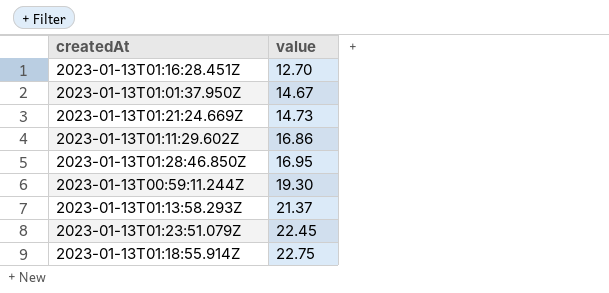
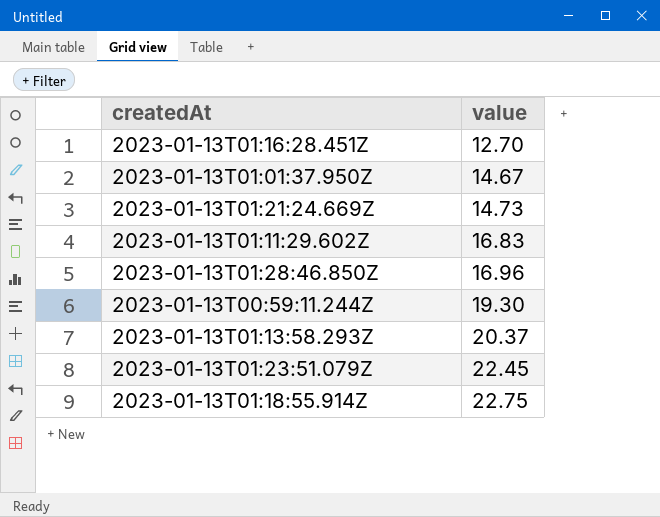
2023-01-13T01:11:29.602Z | value: 16.86 -> 16.83
2023-01-13T01:28:46.850Z | value: 16.95 -> 16.96
2023-01-13T01:13:58.293Z | value: 21.37 -> 20.37

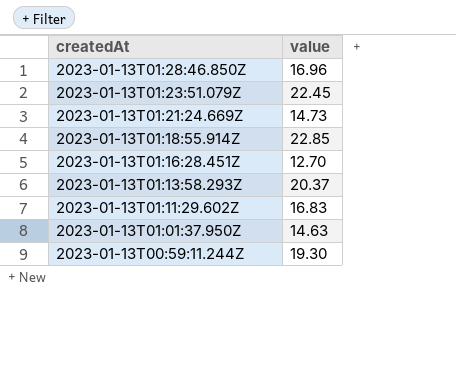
row order: value ascending -> createdAt descending
2023-01-13T01:18:55.914Z | value: 22.75 -> 22.85
2023-01-13T01:01:37.950Z | value: 14.67 -> 14.63

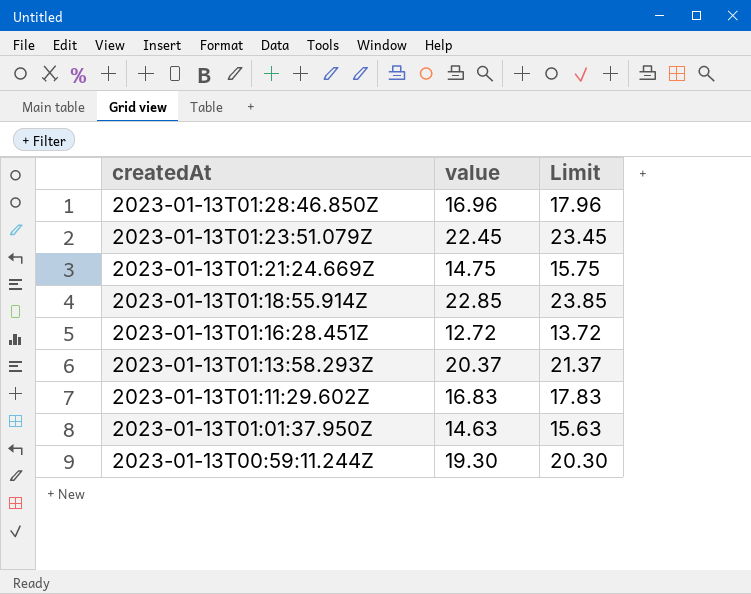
column Limit | formula: none -> [value] + 1
2023-01-13T01:21:24.669Z | value: 14.73 -> 14.75
2023-01-13T01:16:28.451Z | value: 12.70 -> 12.72

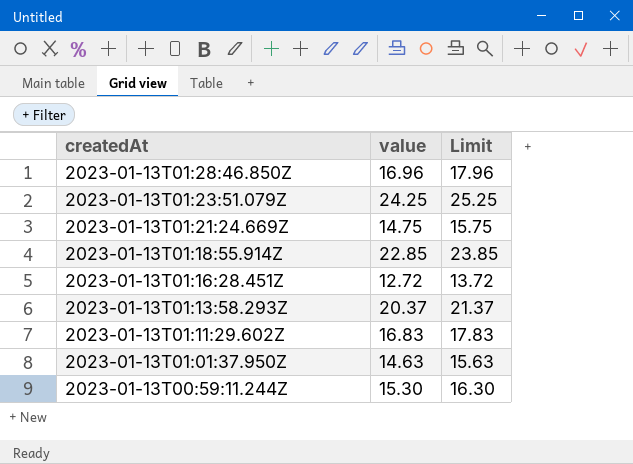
2023-01-13T01:23:51.079Z | value: 22.45 -> 24.25
2023-01-13T01:23:51.079Z | Limit: 23.45 -> 25.25
2023-01-13T00:59:11.244Z | value: 19.30 -> 15.30
2023-01-13T00:59:11.244Z | Limit: 20.30 -> 16.30

